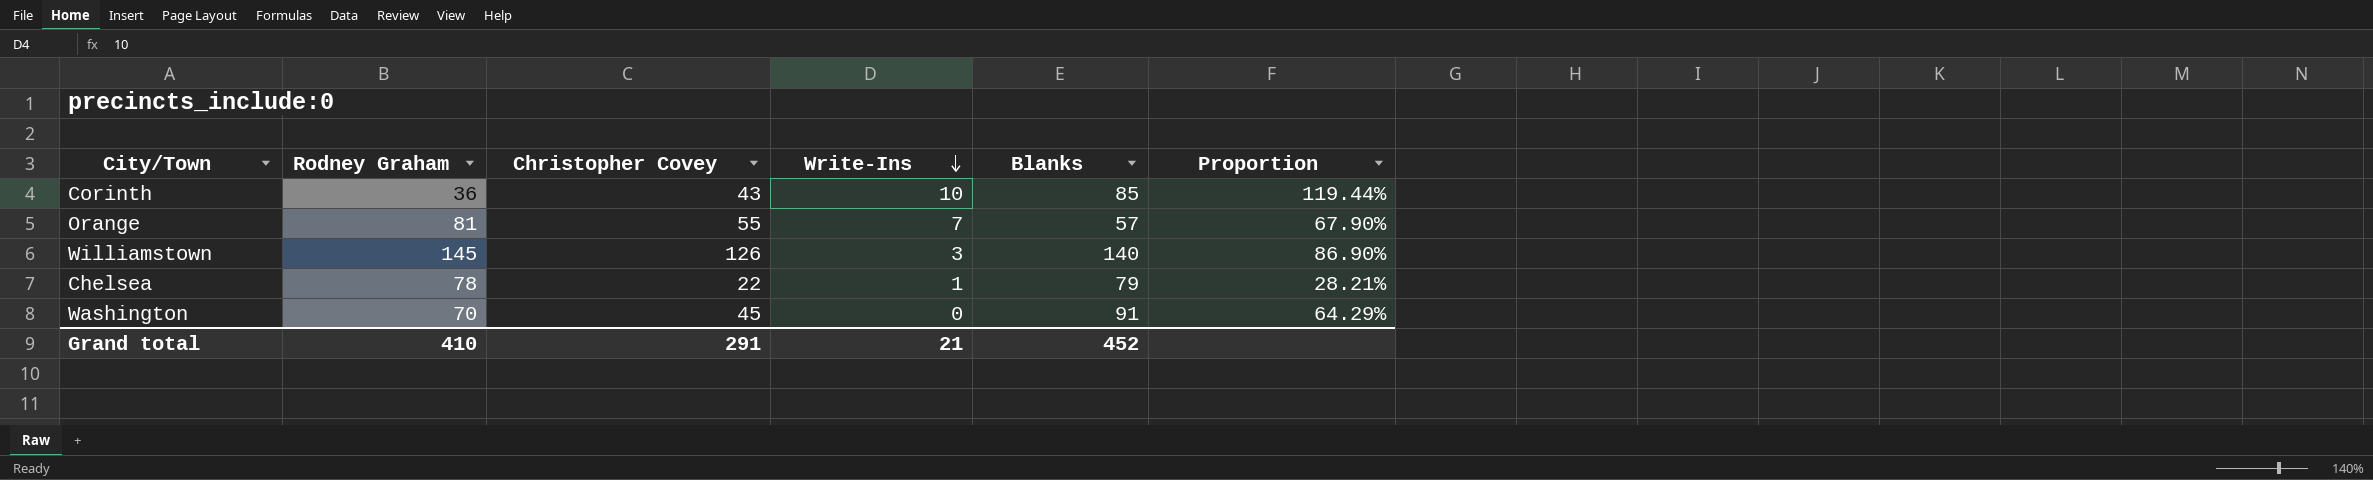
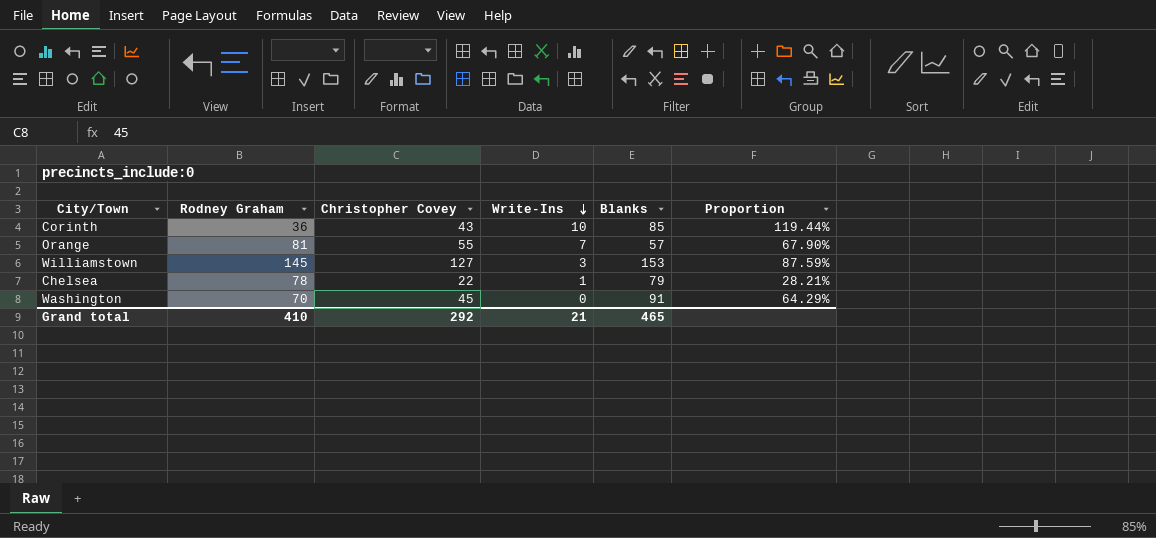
Williamstown | Christopher Covey: 126 -> 127
Williamstown | Blanks: 140 -> 153
Williamstown | Proportion: 86.90% -> 87.59%
Grand total | Christopher Covey: 291 -> 292
Grand total | Blanks: 452 -> 465

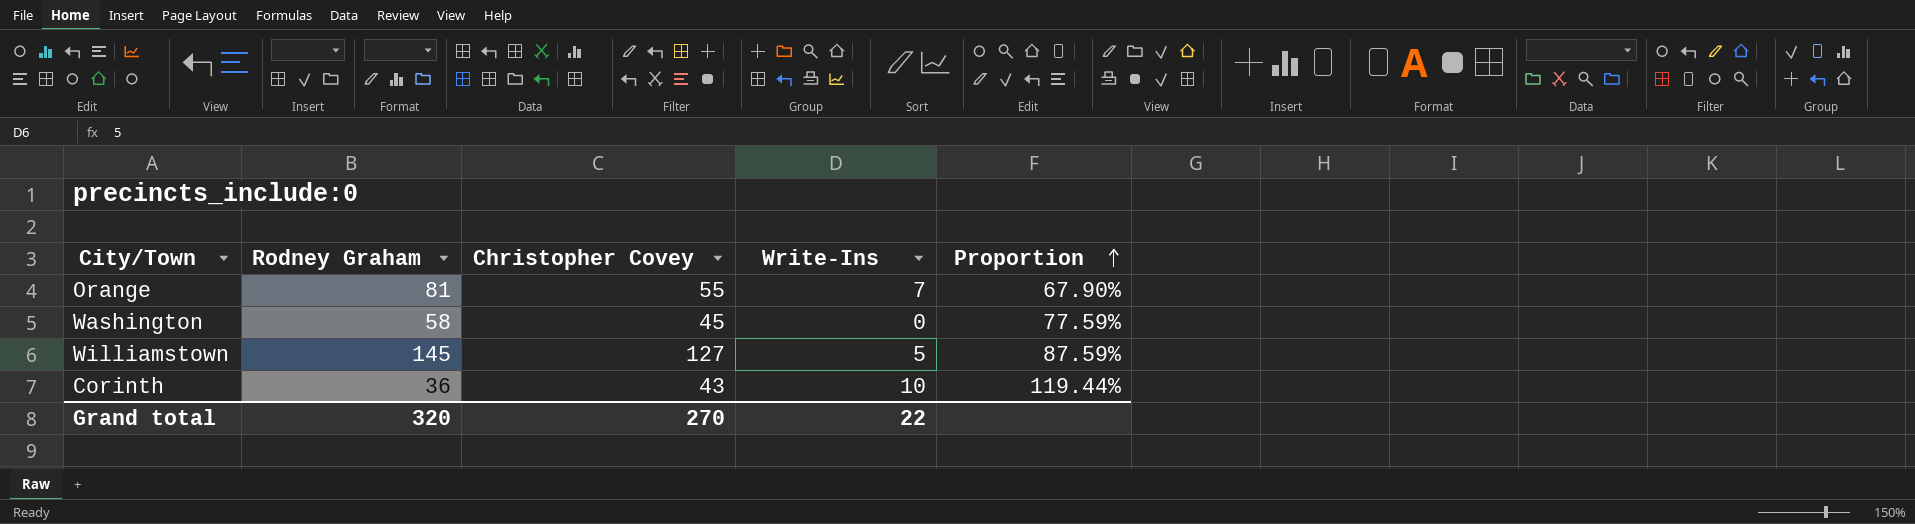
row order: Write-Ins descending -> Proportion ascending
column Blanks | position: 5 -> none
row Chelsea: 78 | 22 | 1 | 79 | 28.21% -> none
Washington | Rodney Graham: 70 -> 58
Washington | Proportion: 64.29% -> 77.59%
Williamstown | Write-Ins: 3 -> 5
Grand total | Rodney Graham: 410 -> 320
Grand total | Christopher Covey: 292 -> 270
Grand total | Write-Ins: 21 -> 22

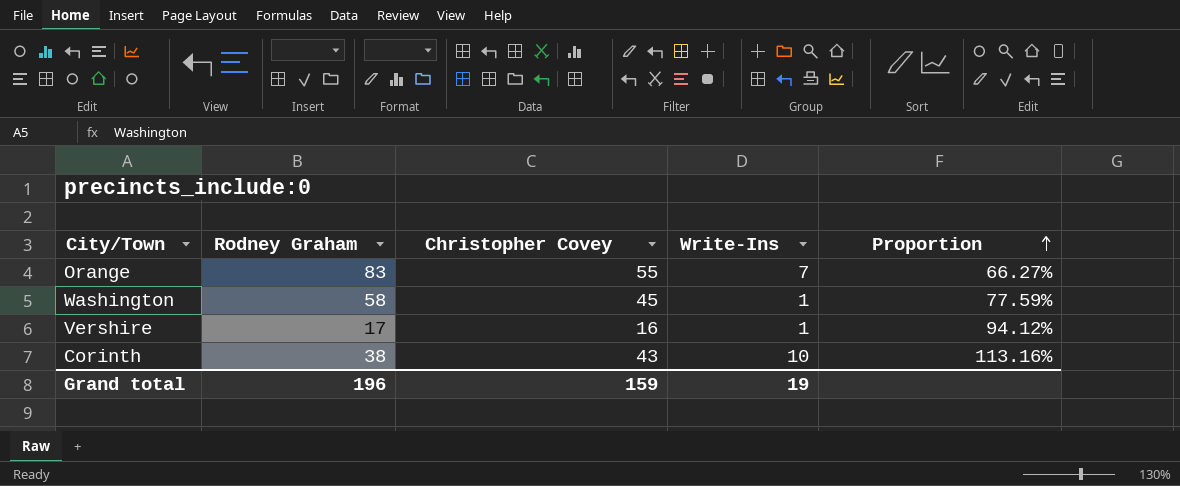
row Williamstown: 145 | 127 | 5 | 87.59% -> none
Orange | Rodney Graham: 81 -> 83
Orange | Proportion: 67.90% -> 66.27%
Washington | Write-Ins: 0 -> 1
row Vershire: none -> 17 | 16 | 1 | 94.12%
Corinth | Rodney Graham: 36 -> 38
Corinth | Proportion: 119.44% -> 113.16%
Grand total | Rodney Graham: 320 -> 196
Grand total | Christopher Covey: 270 -> 159
Grand total | Write-Ins: 22 -> 19

